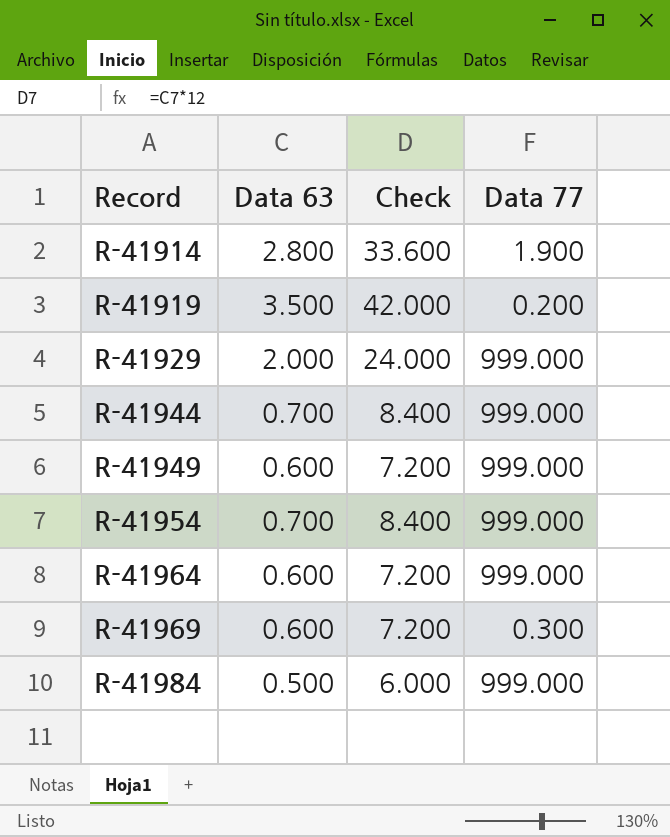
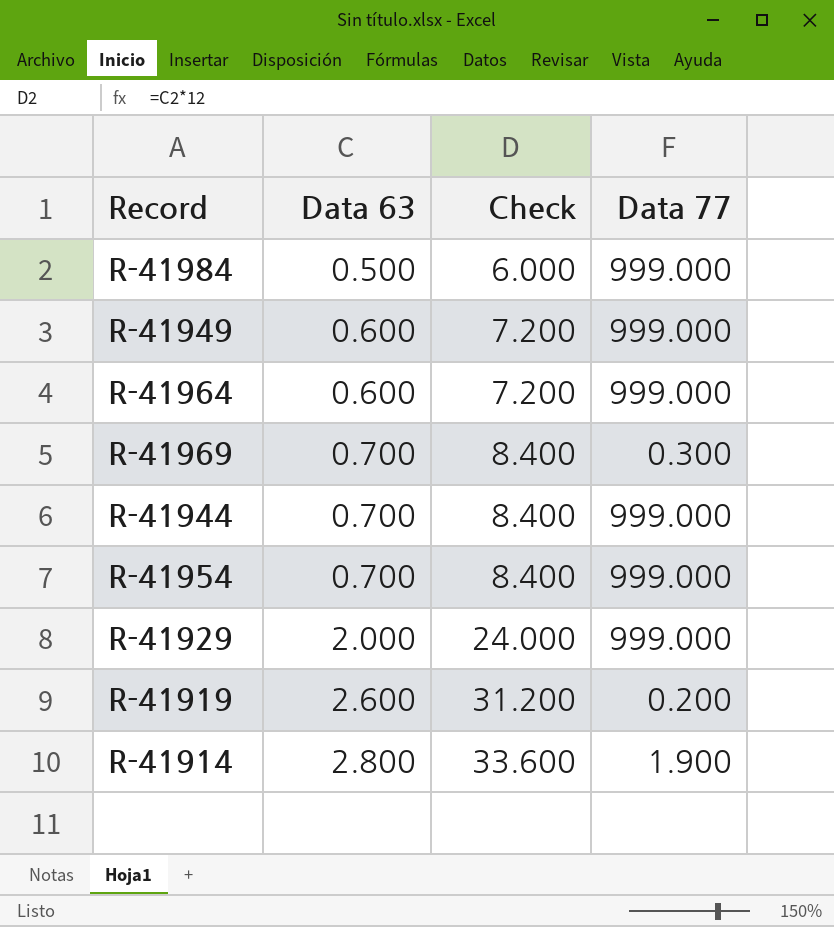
row order: Record ascending -> Data 63 ascending
R-41969 | Data 63: 0.600 -> 0.700
R-41969 | Check: 7.200 -> 8.400
R-41919 | Data 63: 3.500 -> 2.600
R-41919 | Check: 42.000 -> 31.200

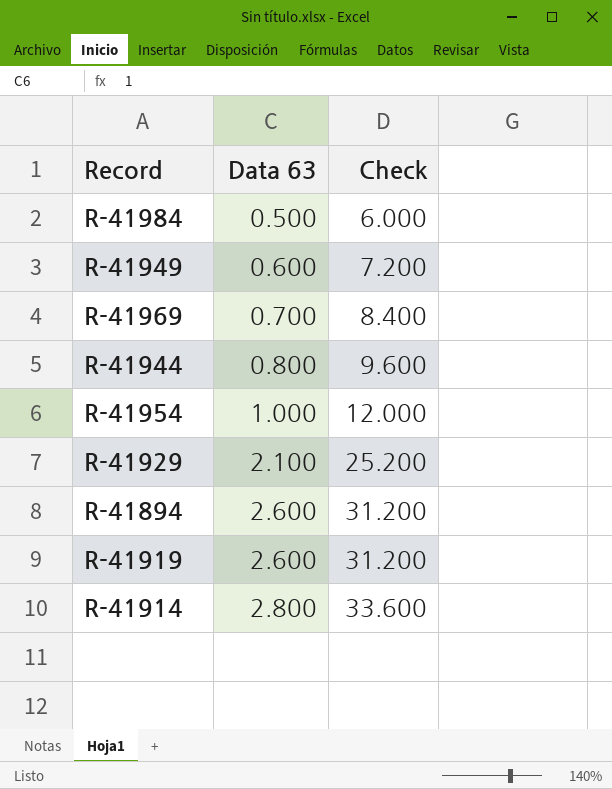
column Data 77 | position: 4 -> none
row R-41964: 0.600 | 7.200 | 999.000 -> none
R-41944 | Data 63: 0.700 -> 0.800
R-41944 | Check: 8.400 -> 9.600
R-41954 | Data 63: 0.700 -> 1.000
R-41954 | Check: 8.400 -> 12.000
R-41929 | Data 63: 2.000 -> 2.100
R-41929 | Check: 24.000 -> 25.200
row R-41894: none -> 2.600 | 31.200

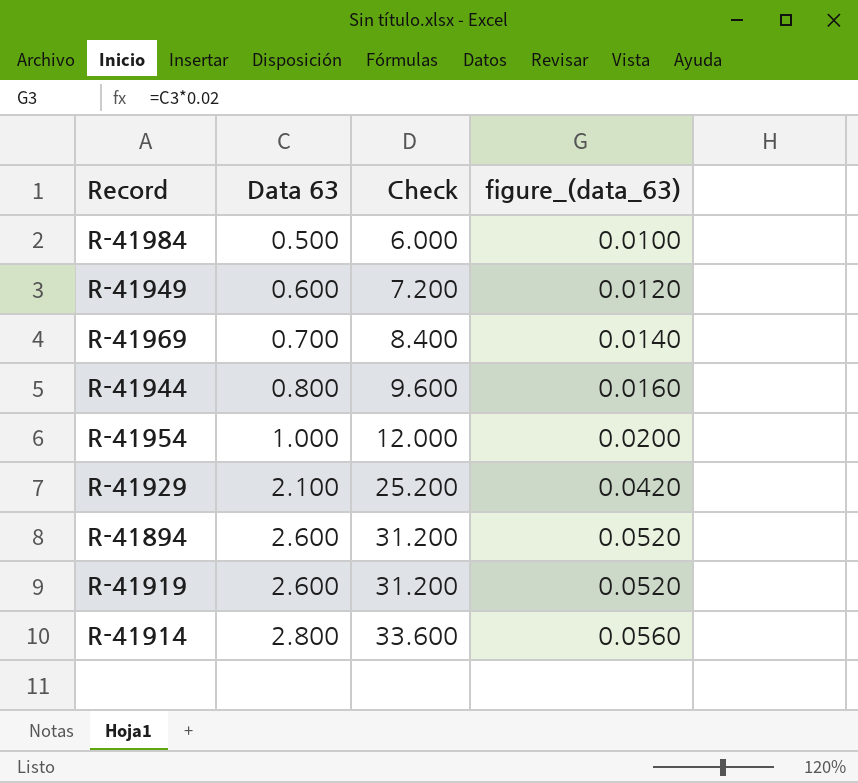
column figure_(data_63) | formula: none -> [Data 63] * 0.02

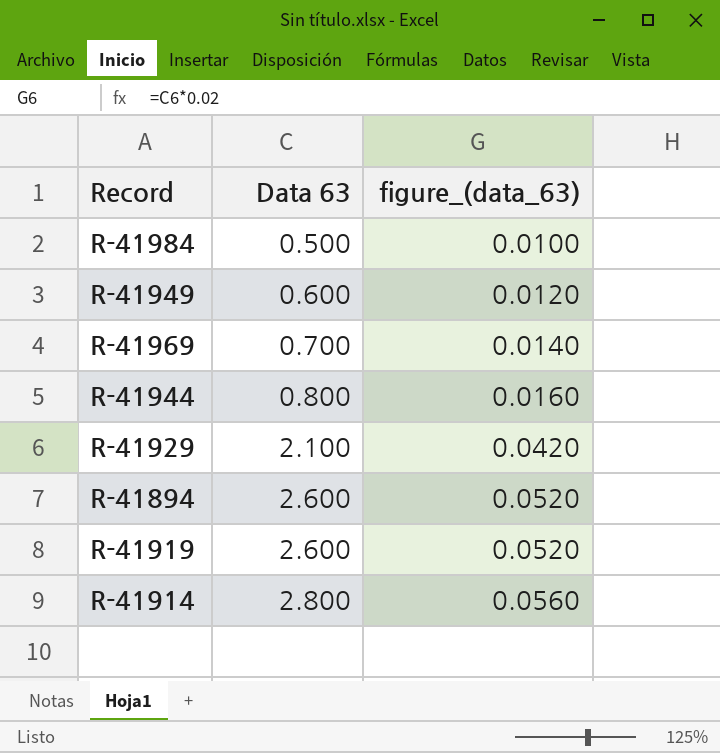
column Check | formula: [Data 63] * 12 -> none
row R-41954: 1.000 | 12.000 | 0.0200 -> none

